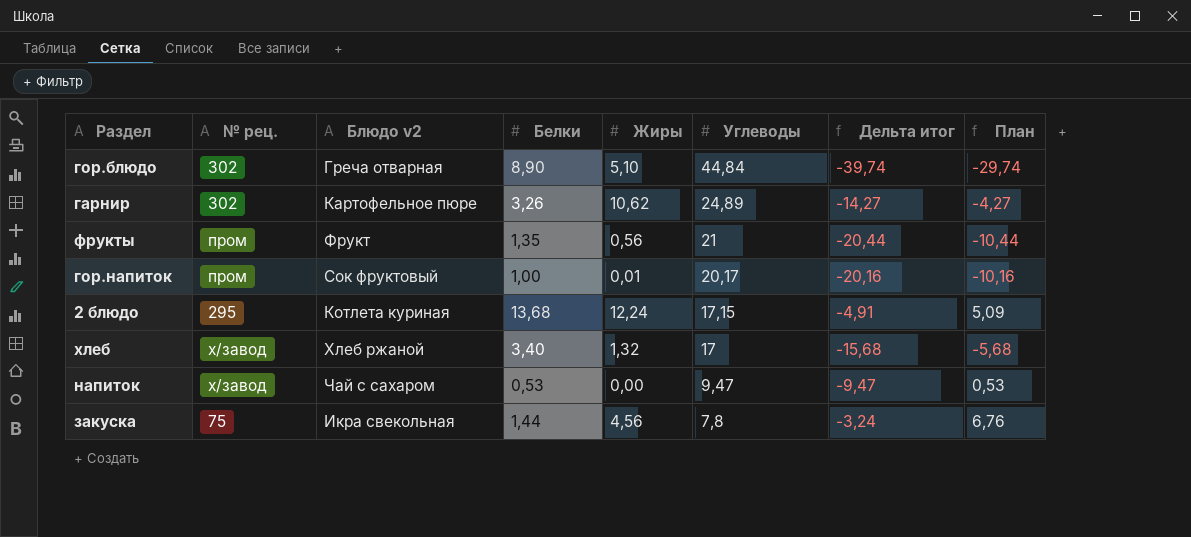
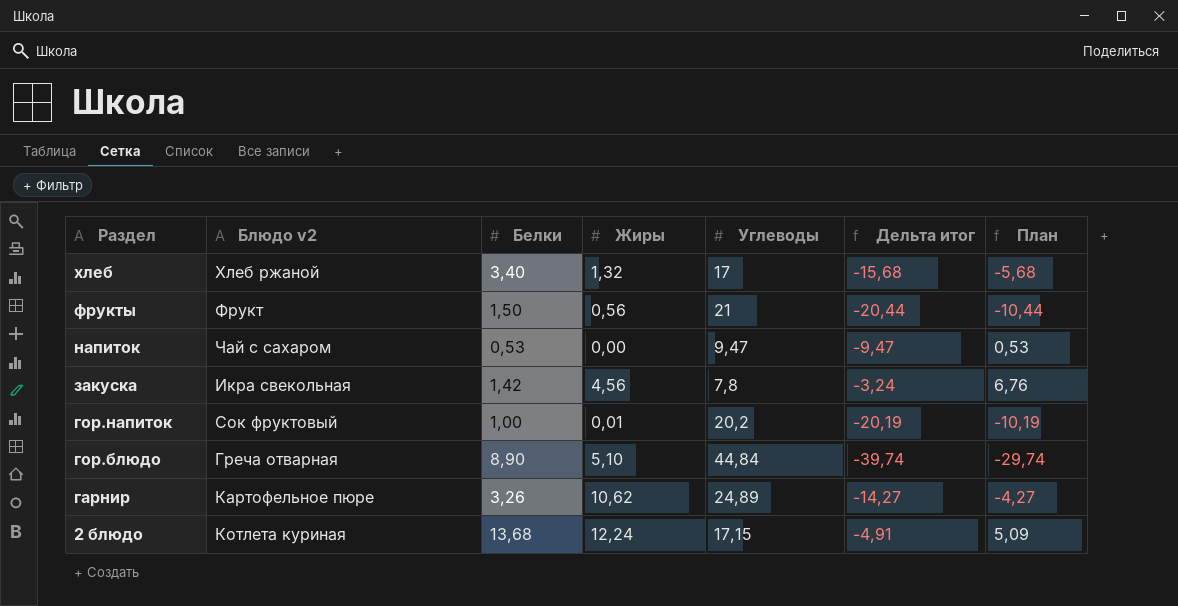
row order: Углеводы descending -> Раздел descending
column № рец. | position: 2 -> none
фрукты | Белки: 1,35 -> 1,50
закуска | Белки: 1,44 -> 1,42
гор.напиток | Углеводы: 20,17 -> 20,2
гор.напиток | Дельта итог: -20,16 -> -20,19
гор.напиток | План: -10,16 -> -10,19

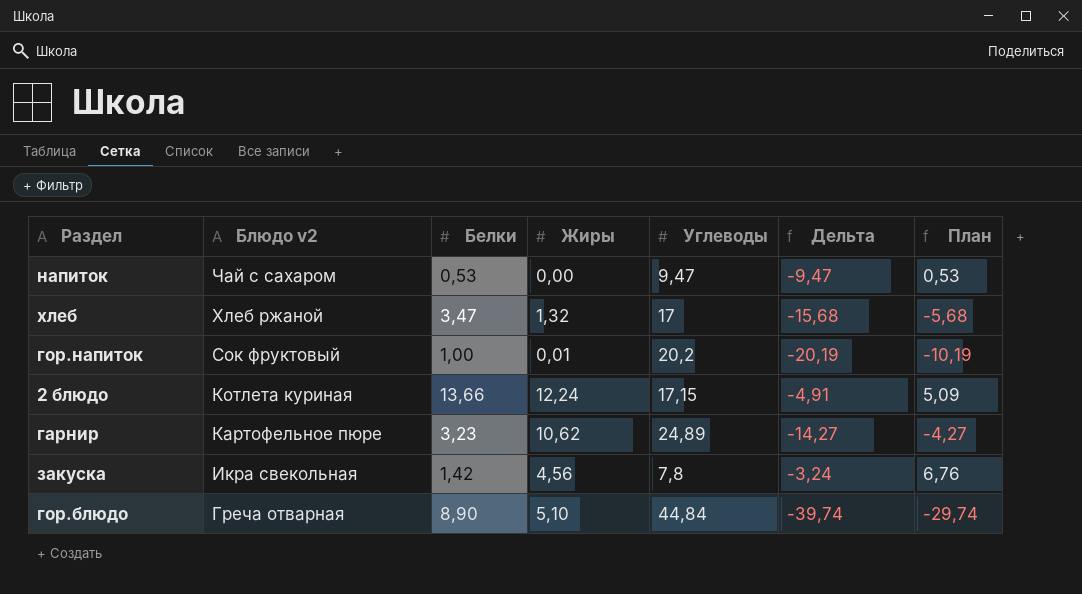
row order: Раздел descending -> Блюдо v2 descending
column name: Дельта итог -> Дельта
row фрукты: Фрукт | 1,50 | 0,56 | 21 | -20,44 | -10,44 -> none
хлеб | Белки: 3,40 -> 3,47
2 блюдо | Белки: 13,68 -> 13,66
гарнир | Белки: 3,26 -> 3,23

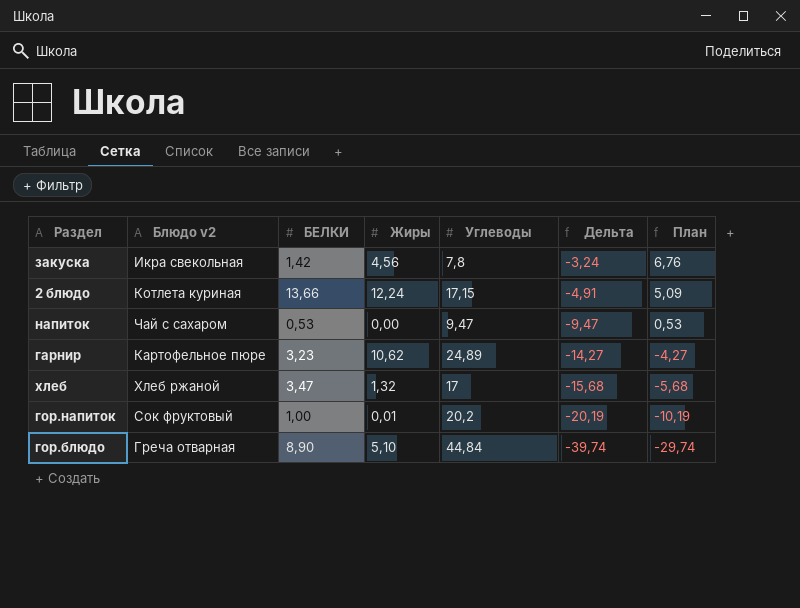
row order: Блюдо v2 descending -> Дельта descending
column name: Белки -> БЕЛКИ

